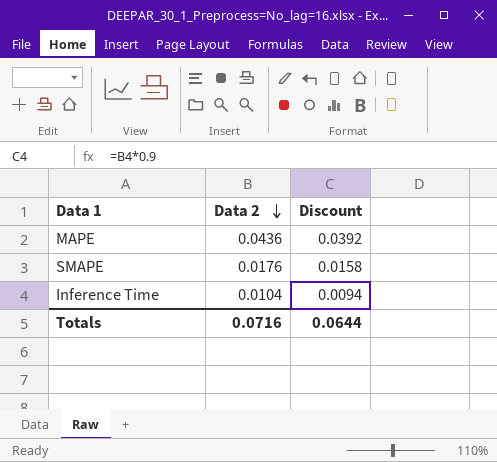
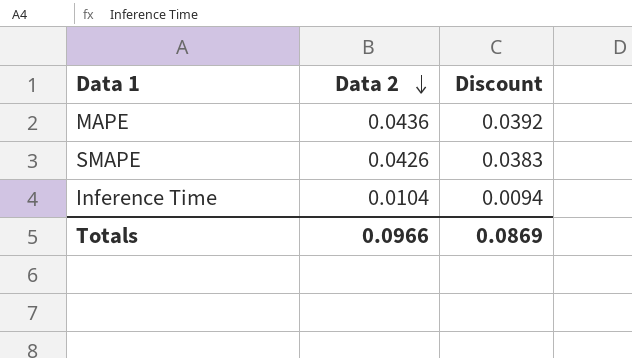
SMAPE | Data 2: 0.0176 -> 0.0426
SMAPE | Discount: 0.0158 -> 0.0383
Totals | Data 2: 0.0716 -> 0.0966
Totals | Discount: 0.0644 -> 0.0869

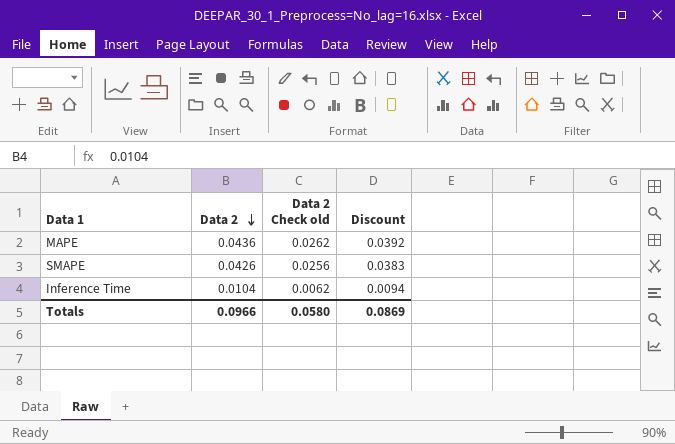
column Data 2 Check old | formula: none -> [Data 2] * 0.6

